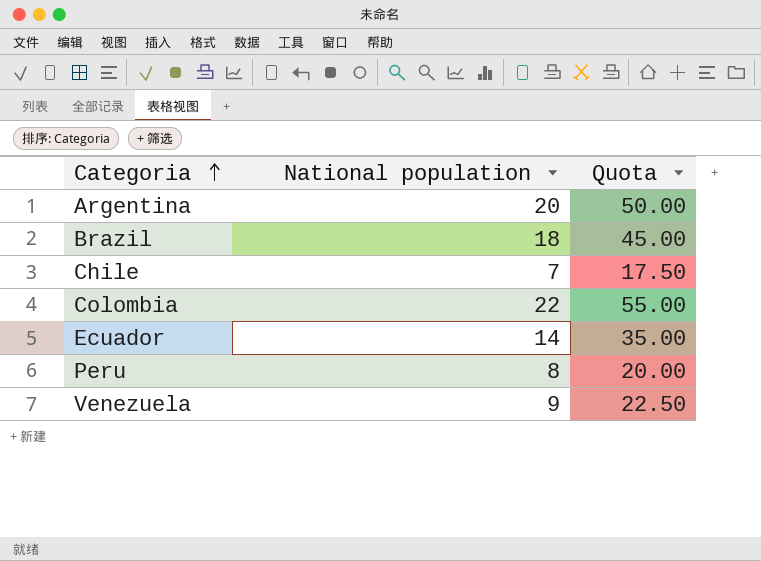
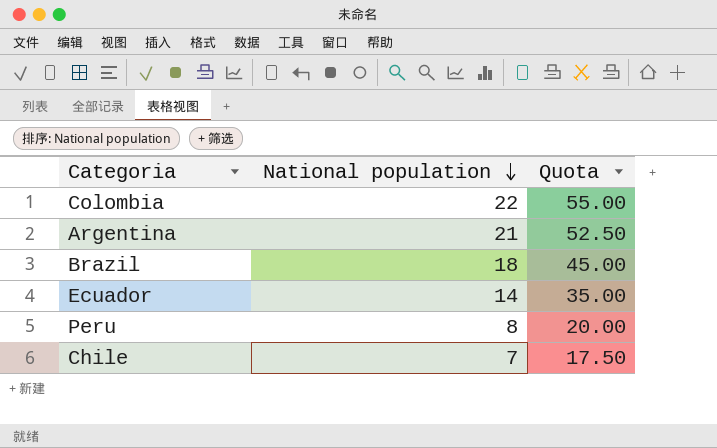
row order: Categoria ascending -> National population descending
row Venezuela: 9 | 22.50 -> none
Argentina | National population: 20 -> 21
Argentina | Quota: 50.00 -> 52.50

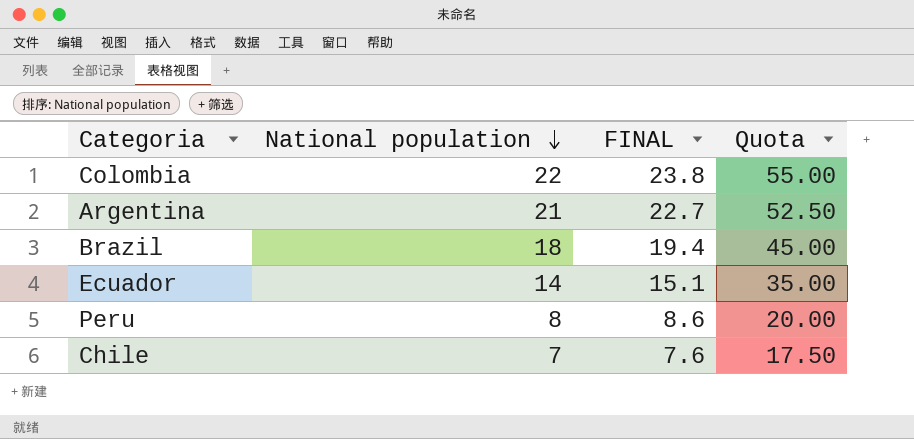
column FINAL | formula: none -> [National population] * 1.08

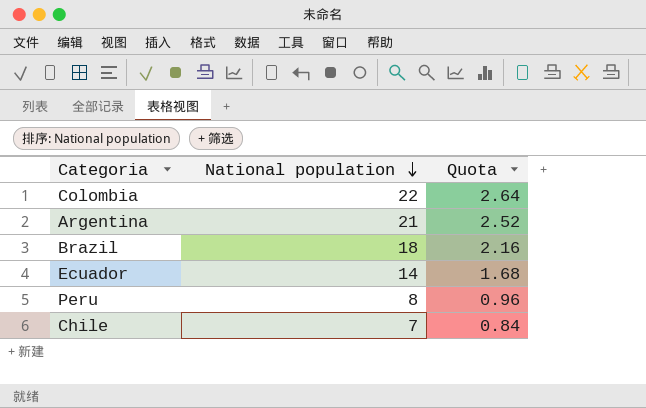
column FINAL | formula: [National population] * 1.08 -> none
column Quota | formula: [National population] * 2.5 -> [National population] * 0.12

